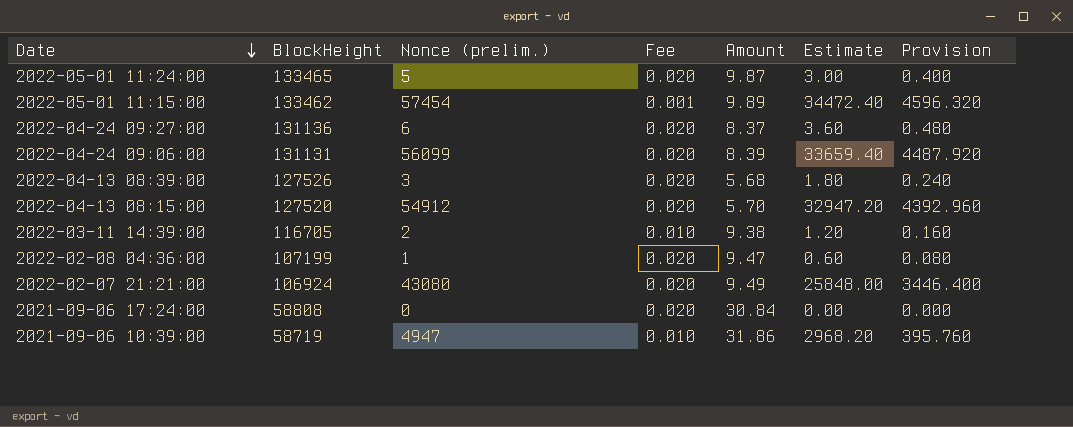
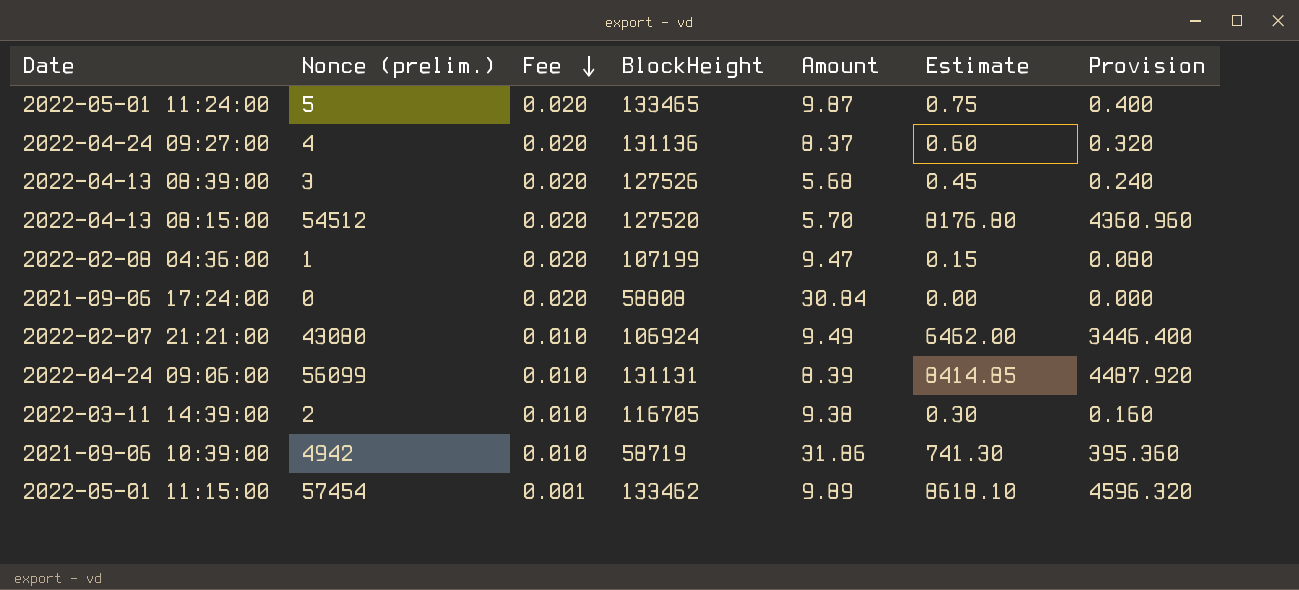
row order: Date descending -> Fee descending
column BlockHeight | position: 2 -> 4
column Estimate | formula: [Nonce (prelim.)] * 0.6 -> [Nonce (prelim.)] * 0.15
2022-04-24 09:27:00 | Nonce (prelim.): 6 -> 4
2022-04-24 09:27:00 | Provision: 0.480 -> 0.320
2022-04-13 08:15:00 | Nonce (prelim.): 54912 -> 54512
2022-04-13 08:15:00 | Provision: 4392.960 -> 4360.960
2022-02-07 21:21:00 | Fee: 0.020 -> 0.010
2022-04-24 09:06:00 | Fee: 0.020 -> 0.010
2021-09-06 10:39:00 | Nonce (prelim.): 4947 -> 4942
2021-09-06 10:39:00 | Provision: 395.760 -> 395.360

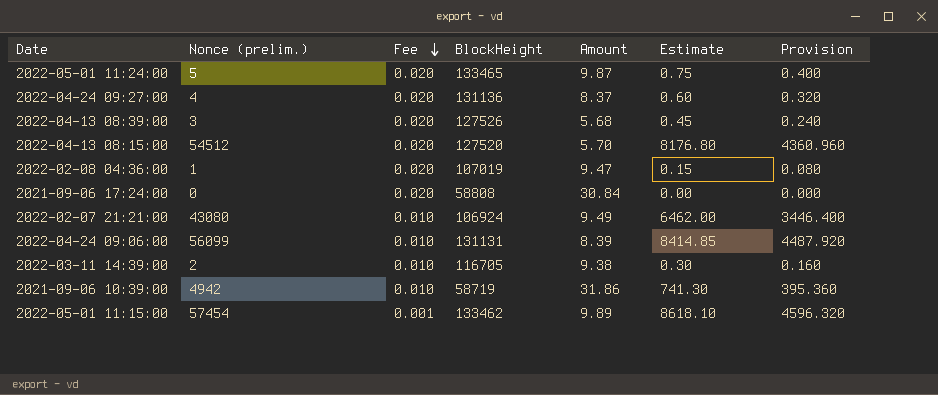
2022-02-08 04:36:00 | BlockHeight: 107199 -> 107019

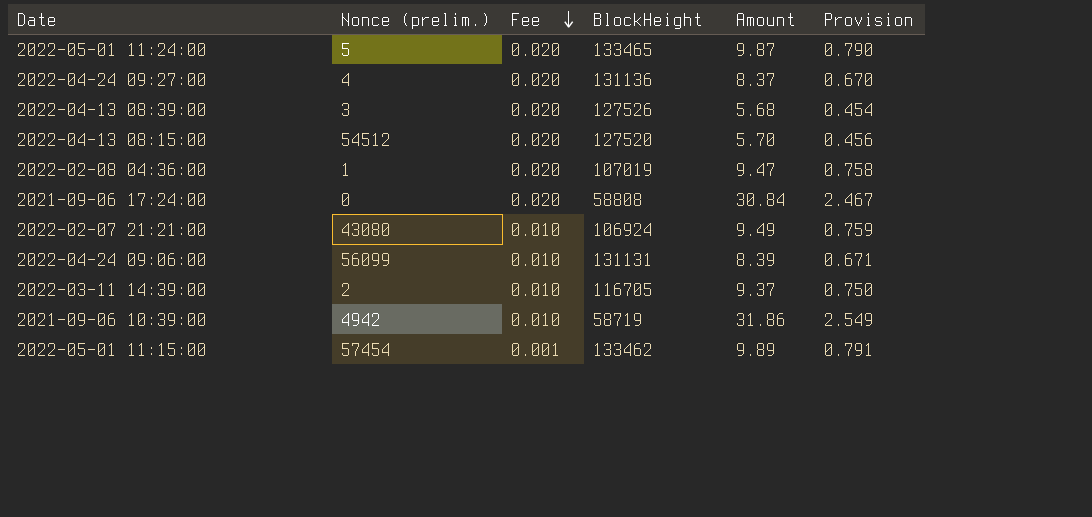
column Estimate | formula: [Nonce (prelim.)] * 0.15 -> none
column Provision | formula: [Nonce (prelim.)] * 0.08 -> [Amount] * 0.08
2022-03-11 14:39:00 | Amount: 9.38 -> 9.37

